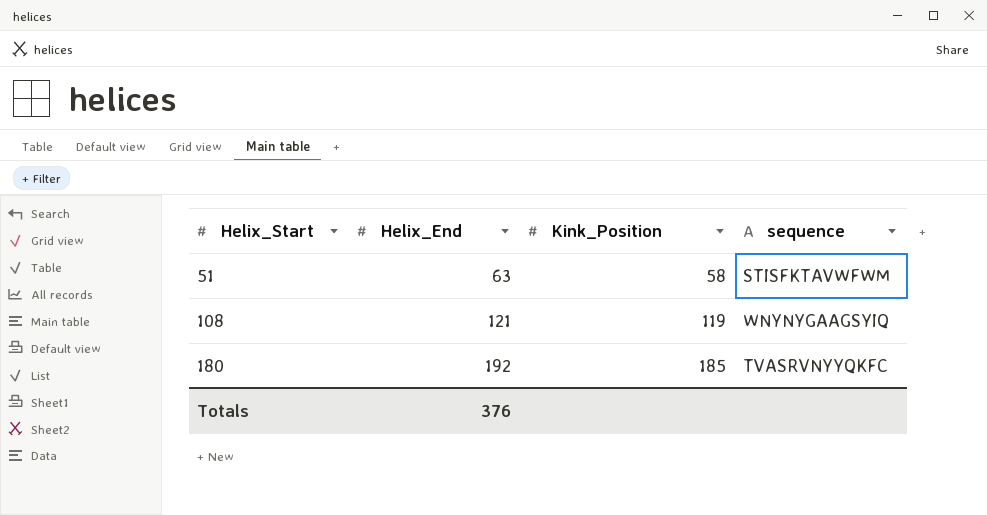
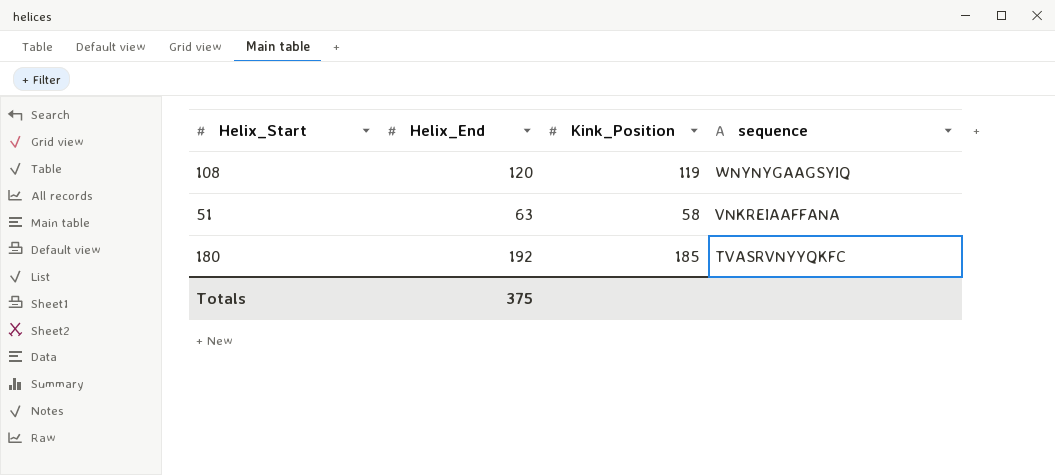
row order: Helix_Start ascending -> sequence descending
108 | Helix_End: 121 -> 120
51 | sequence: STISFKTAVWFWM -> VNKREIAAFFANA
Totals | Helix_End: 376 -> 375

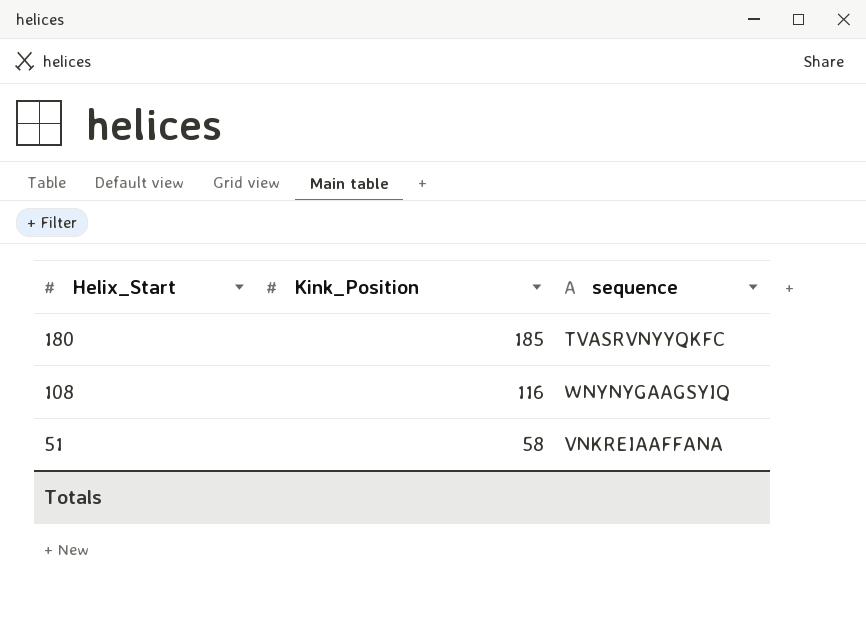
row order: sequence descending -> Helix_Start descending
column Helix_End | position: 2 -> none
108 | Kink_Position: 119 -> 116

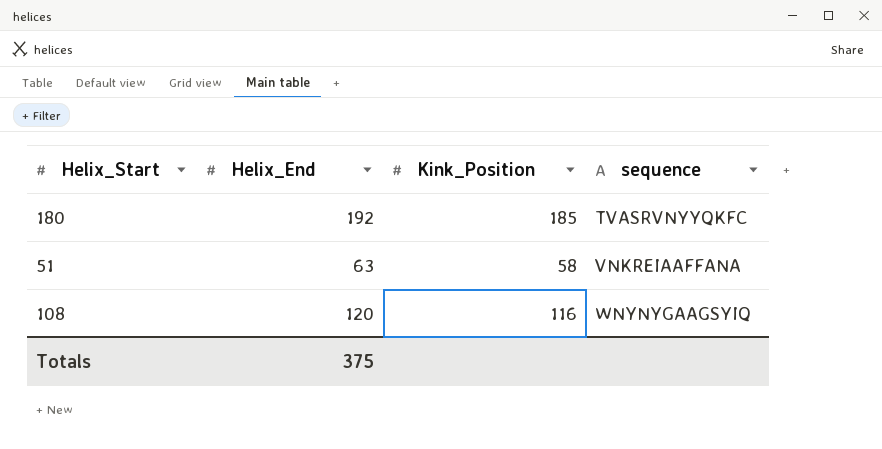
row order: Helix_Start descending -> sequence ascending
column Helix_End | position: none -> 2

